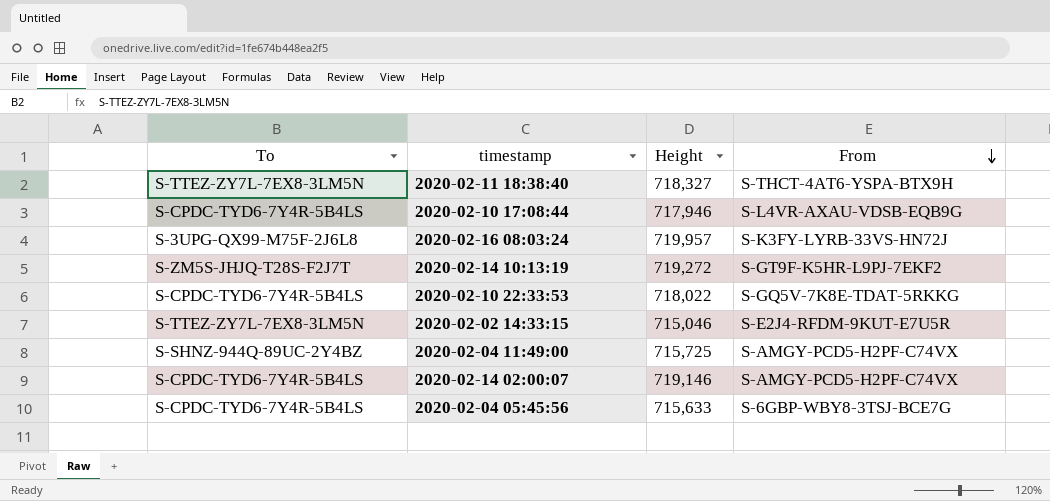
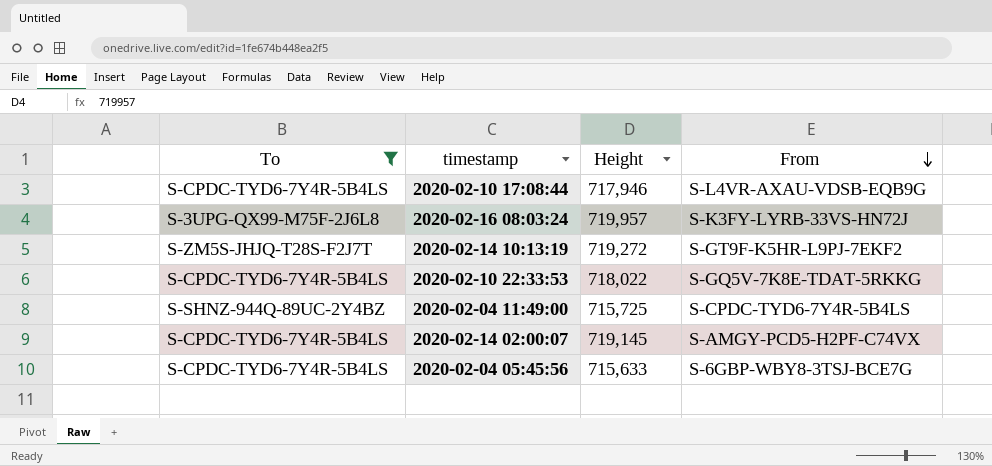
filter: none -> To != S-TTEZ-ZY7L-7EX8-3LM5N
2020-02-04 11:49:00 | From: S-AMGY-PCD5-H2PF-C74VX -> S-CPDC-TYD6-7Y4R-5B4LS
2020-02-14 02:00:07 | Height: 719,146 -> 719,145

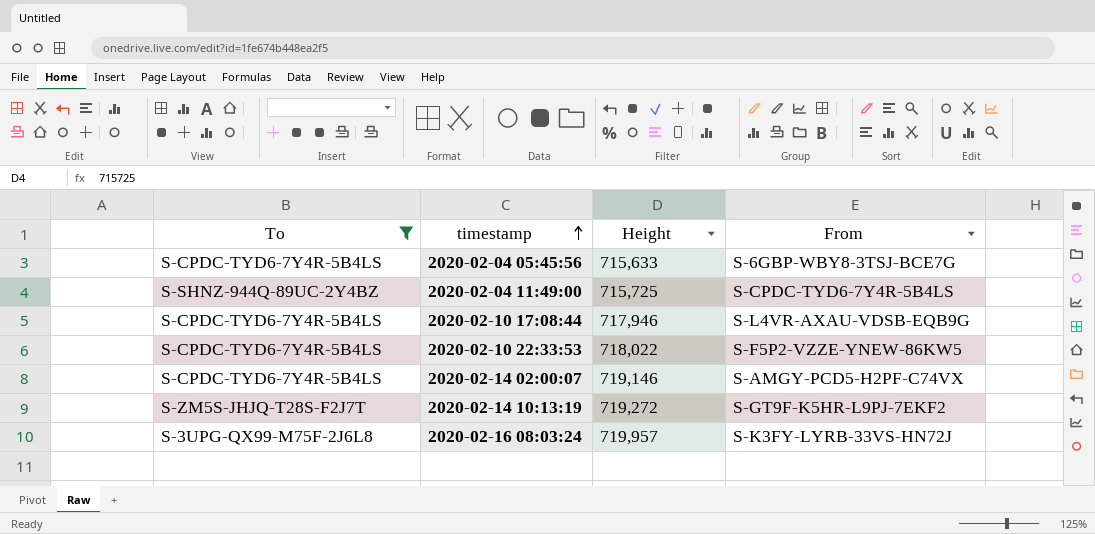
row order: From descending -> timestamp ascending
2020-02-10 22:33:53 | From: S-GQ5V-7K8E-TDAT-5RKKG -> S-F5P2-VZZE-YNEW-86KW5
2020-02-14 02:00:07 | Height: 719,145 -> 719,146

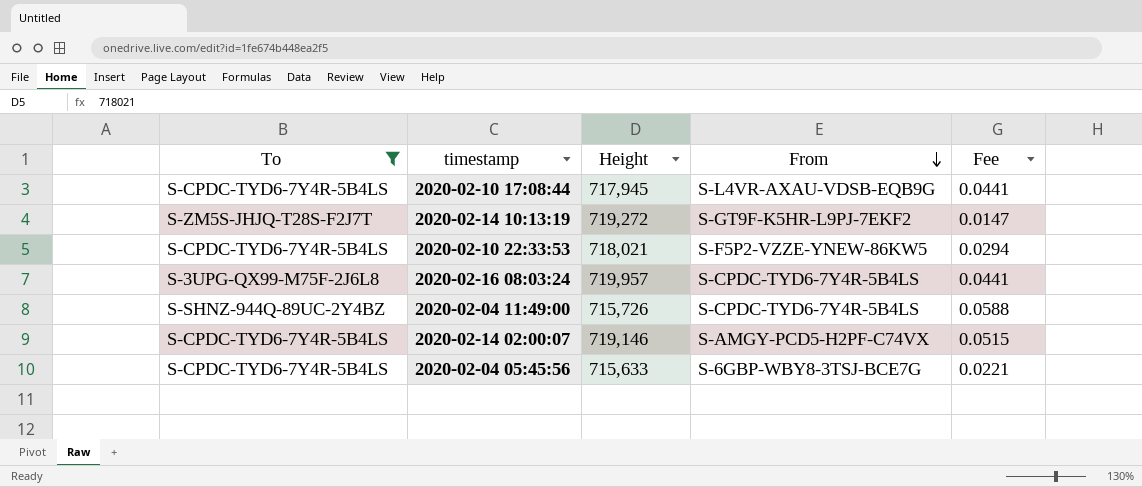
row order: timestamp ascending -> From descending
column Fee | position: none -> 5
2020-02-10 17:08:44 | Height: 717,946 -> 717,945
2020-02-10 22:33:53 | Height: 718,022 -> 718,021
2020-02-16 08:03:24 | From: S-K3FY-LYRB-33VS-HN72J -> S-CPDC-TYD6-7Y4R-5B4LS
2020-02-04 11:49:00 | Height: 715,725 -> 715,726

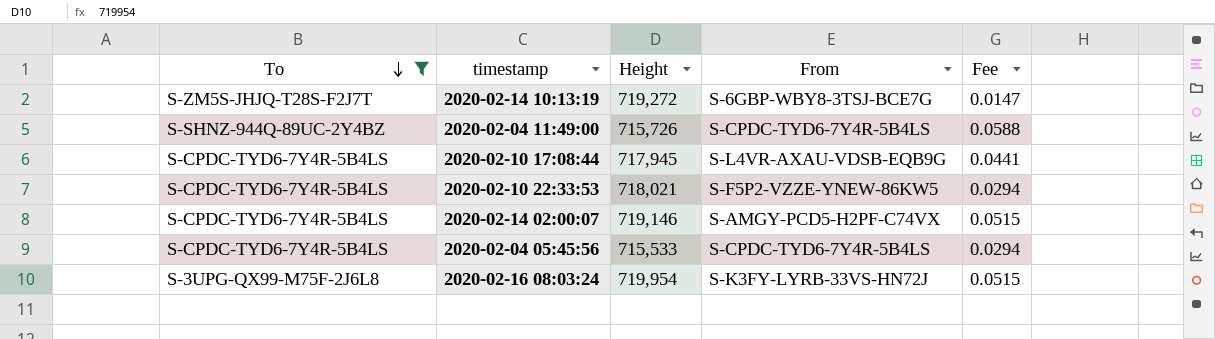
row order: From descending -> To descending
2020-02-14 10:13:19 | From: S-GT9F-K5HR-L9PJ-7EKF2 -> S-6GBP-WBY8-3TSJ-BCE7G
2020-02-04 05:45:56 | Height: 715,633 -> 715,533
2020-02-04 05:45:56 | From: S-6GBP-WBY8-3TSJ-BCE7G -> S-CPDC-TYD6-7Y4R-5B4LS
2020-02-04 05:45:56 | Fee: 0.0221 -> 0.0294
2020-02-16 08:03:24 | Height: 719,957 -> 719,954
2020-02-16 08:03:24 | From: S-CPDC-TYD6-7Y4R-5B4LS -> S-K3FY-LYRB-33VS-HN72J
2020-02-16 08:03:24 | Fee: 0.0441 -> 0.0515

